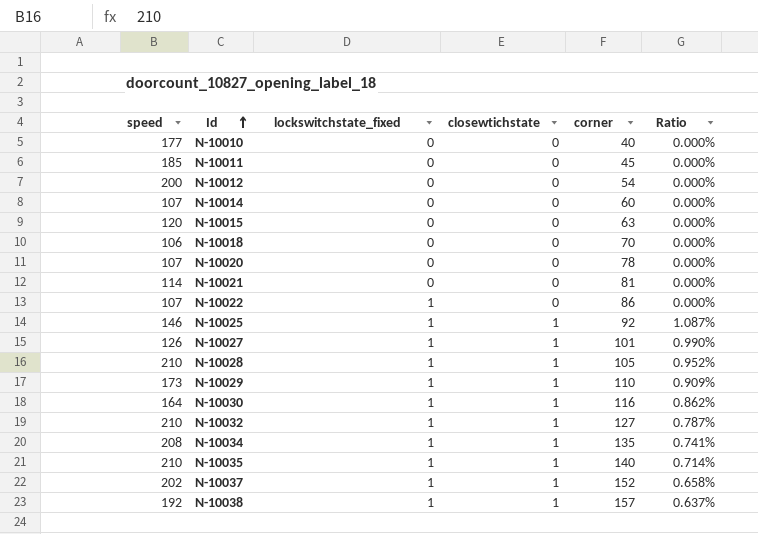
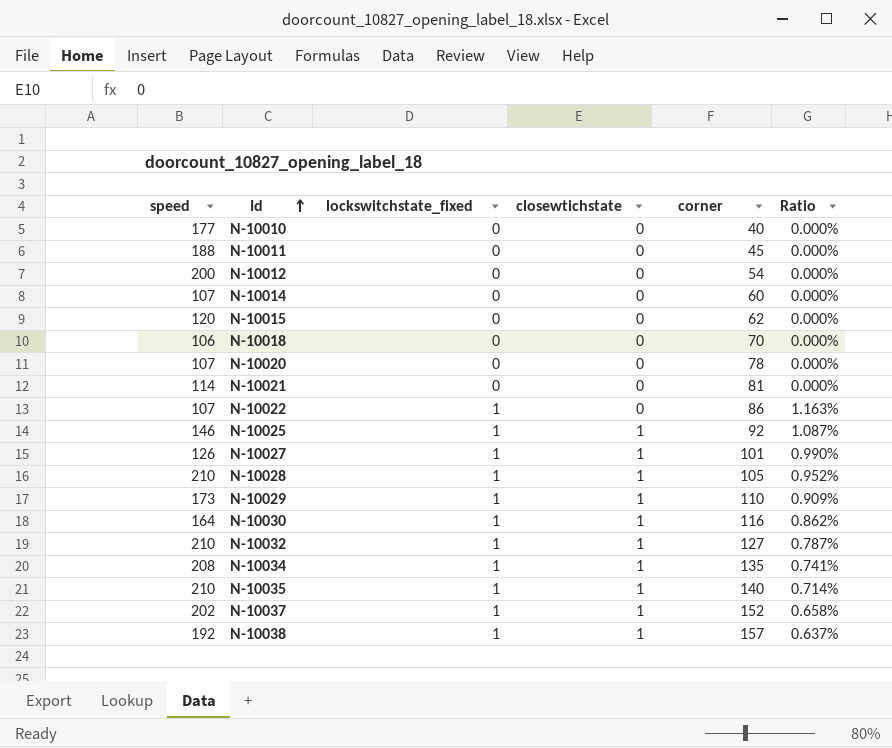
column Ratio | formula: [closewtichstate] / [corner] -> [lockswitchstate_fixed] / [corner]
N-10011 | speed: 185 -> 188
N-10015 | corner: 63 -> 62

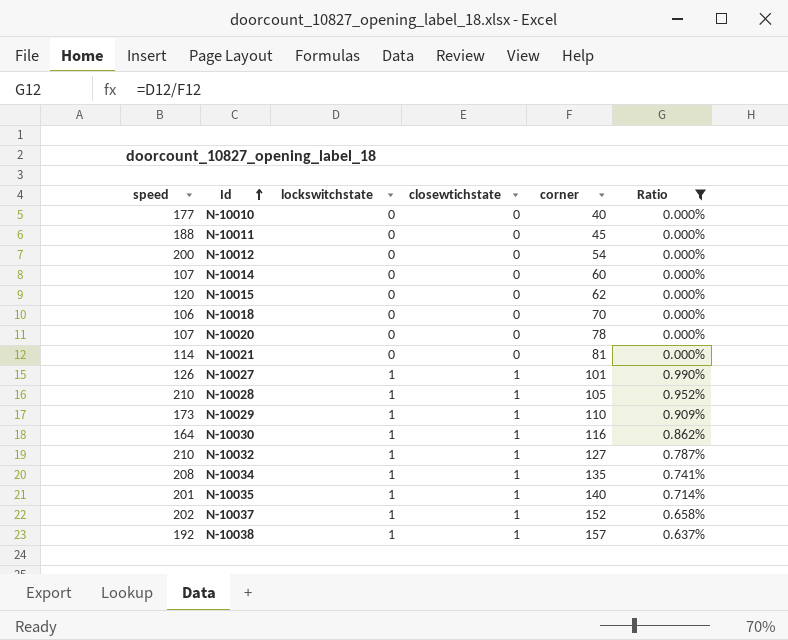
filter: none -> Ratio <= 0.990%
column name: lockswitchstate_fixed -> lockswitchstate
N-10035 | speed: 210 -> 201

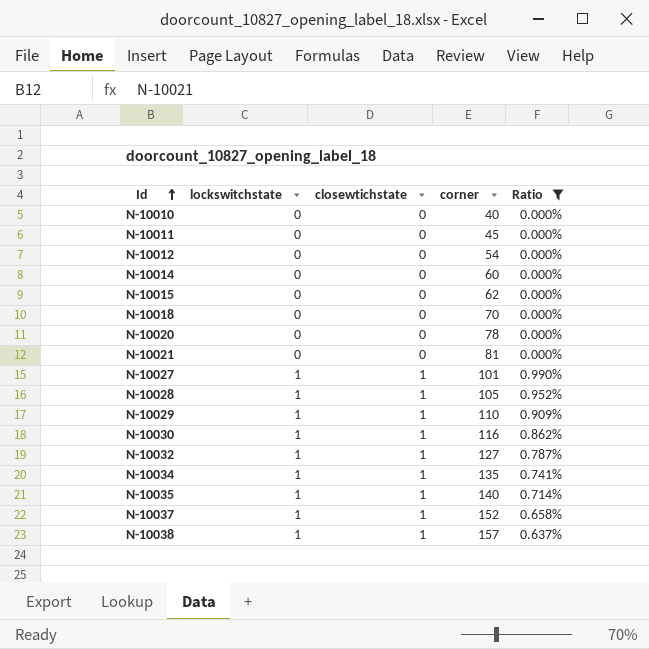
column speed | position: 1 -> none

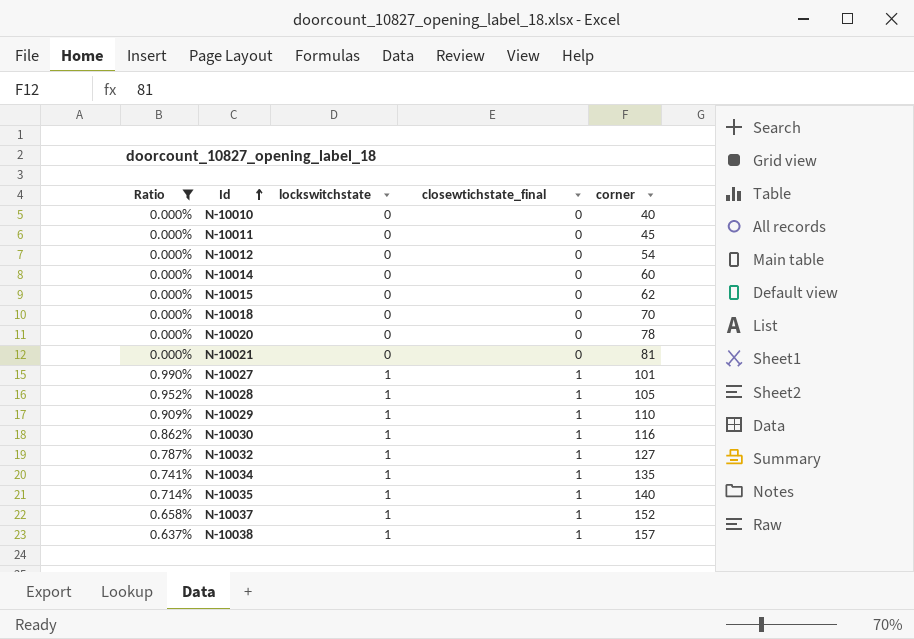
column Ratio | position: 5 -> 1
column name: closewtichstate -> closewtichstate_final

